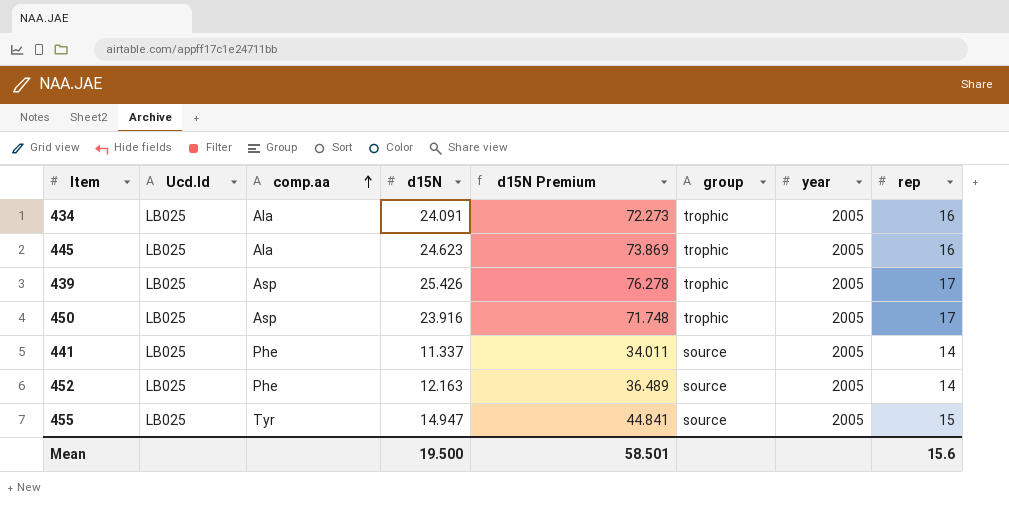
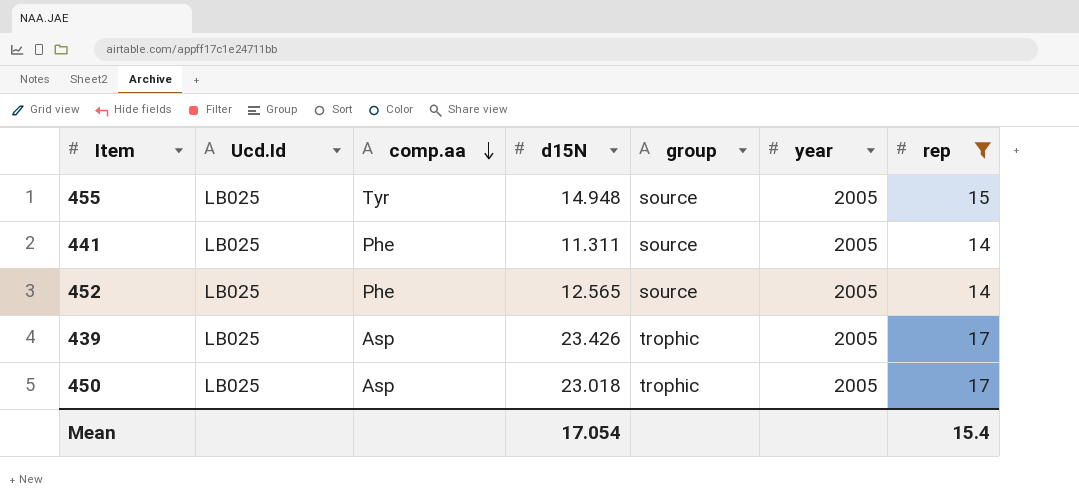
filter: none -> rep != 16
row order: comp.aa ascending -> comp.aa descending
column d15N Premium | formula: [d15N] * 3 -> none
455 | d15N: 14.947 -> 14.948
441 | d15N: 11.337 -> 11.311
452 | d15N: 12.163 -> 12.565
439 | d15N: 25.426 -> 23.426
450 | d15N: 23.916 -> 23.018
Mean | d15N: 19.500 -> 17.054
Mean | rep: 15.6 -> 15.4

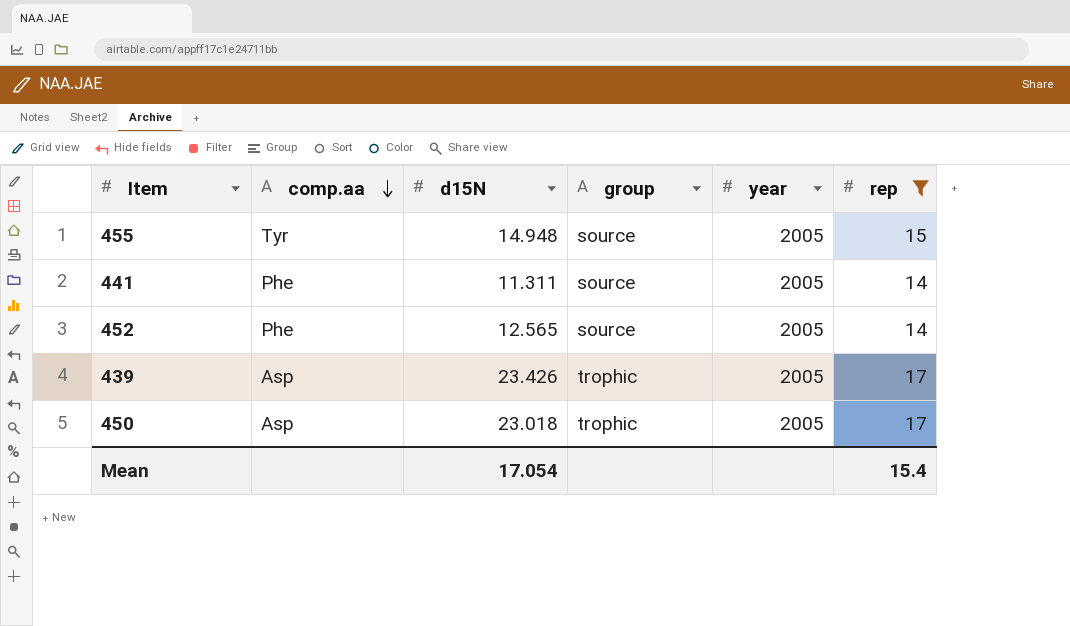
column Ucd.Id | position: 2 -> none

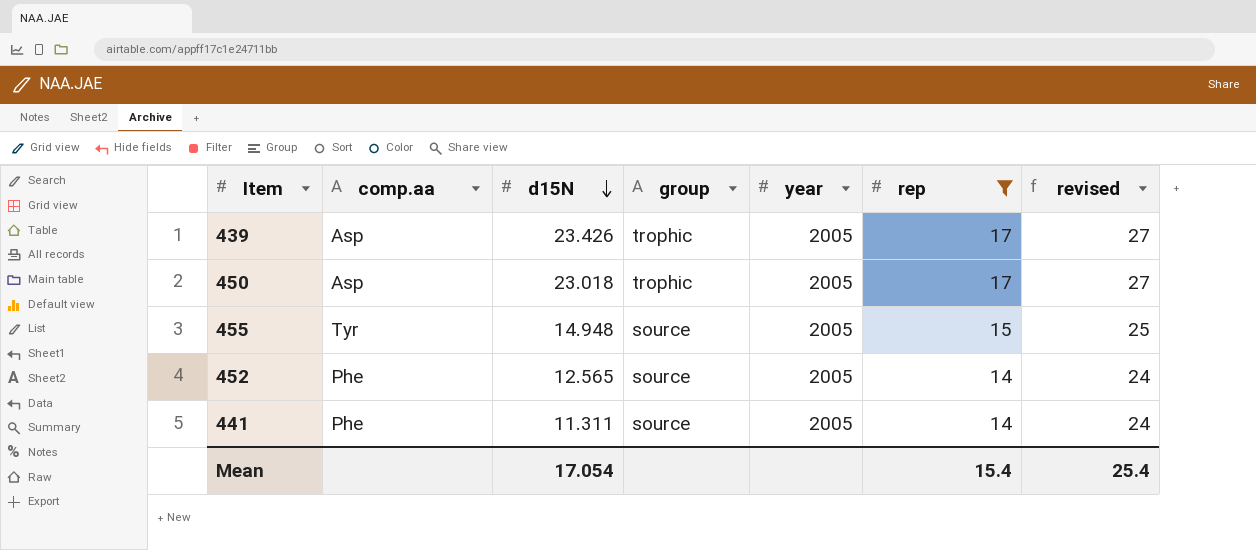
row order: comp.aa descending -> d15N descending
column revised | formula: none -> [rep] + 10

